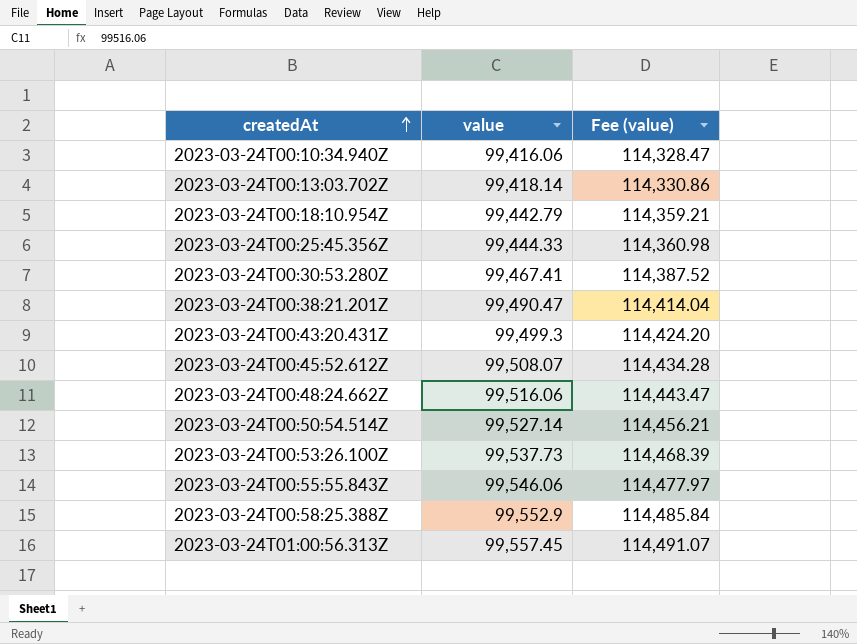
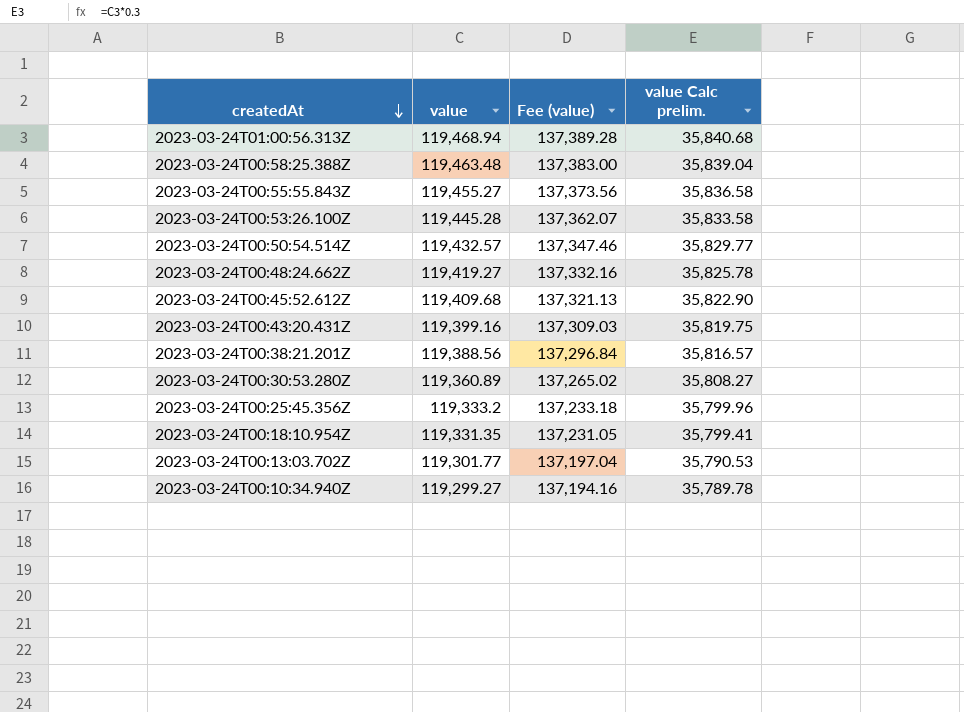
row order: createdAt ascending -> createdAt descending
column value Calc prelim. | formula: none -> [value] * 0.3
2023-03-24T01:00:56.313Z | value: 99,557.45 -> 119,468.94
2023-03-24T01:00:56.313Z | Fee (value): 114,491.07 -> 137,389.28
2023-03-24T00:58:25.388Z | value: 99,552.9 -> 119,463.48
2023-03-24T00:58:25.388Z | Fee (value): 114,485.84 -> 137,383.00
2023-03-24T00:55:55.843Z | value: 99,546.06 -> 119,455.27
2023-03-24T00:55:55.843Z | Fee (value): 114,477.97 -> 137,373.56
2023-03-24T00:53:26.100Z | value: 99,537.73 -> 119,445.28
2023-03-24T00:53:26.100Z | Fee (value): 114,468.39 -> 137,362.07
2023-03-24T00:50:54.514Z | value: 99,527.14 -> 119,432.57
2023-03-24T00:50:54.514Z | Fee (value): 114,456.21 -> 137,347.46
2023-03-24T00:48:24.662Z | value: 99,516.06 -> 119,419.27
2023-03-24T00:48:24.662Z | Fee (value): 114,443.47 -> 137,332.16
2023-03-24T00:45:52.612Z | value: 99,508.07 -> 119,409.68
2023-03-24T00:45:52.612Z | Fee (value): 114,434.28 -> 137,321.13
2023-03-24T00:43:20.431Z | value: 99,499.3 -> 119,399.16
2023-03-24T00:43:20.431Z | Fee (value): 114,424.20 -> 137,309.03
2023-03-24T00:38:21.201Z | value: 99,490.47 -> 119,388.56
2023-03-24T00:38:21.201Z | Fee (value): 114,414.04 -> 137,296.84
2023-03-24T00:30:53.280Z | value: 99,467.41 -> 119,360.89
2023-03-24T00:30:53.280Z | Fee (value): 114,387.52 -> 137,265.02
2023-03-24T00:25:45.356Z | value: 99,444.33 -> 119,333.2
2023-03-24T00:25:45.356Z | Fee (value): 114,360.98 -> 137,233.18
2023-03-24T00:18:10.954Z | value: 99,442.79 -> 119,331.35
2023-03-24T00:18:10.954Z | Fee (value): 114,359.21 -> 137,231.05
2023-03-24T00:13:03.702Z | value: 99,418.14 -> 119,301.77
2023-03-24T00:13:03.702Z | Fee (value): 114,330.86 -> 137,197.04
2023-03-24T00:10:34.940Z | value: 99,416.06 -> 119,299.27
2023-03-24T00:10:34.940Z | Fee (value): 114,328.47 -> 137,194.16

